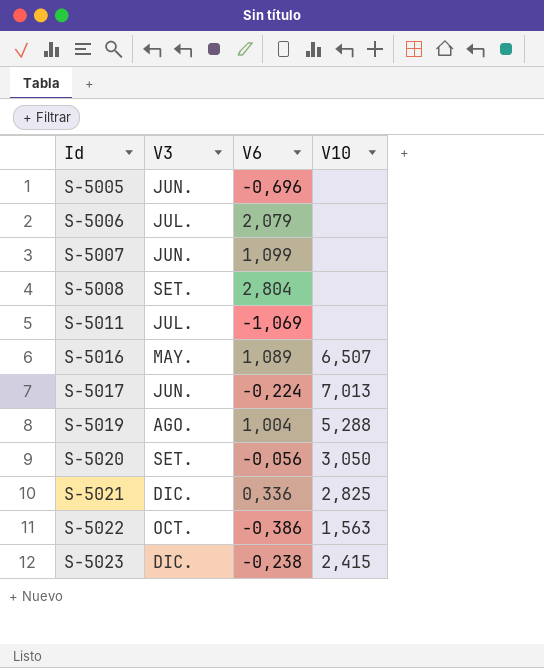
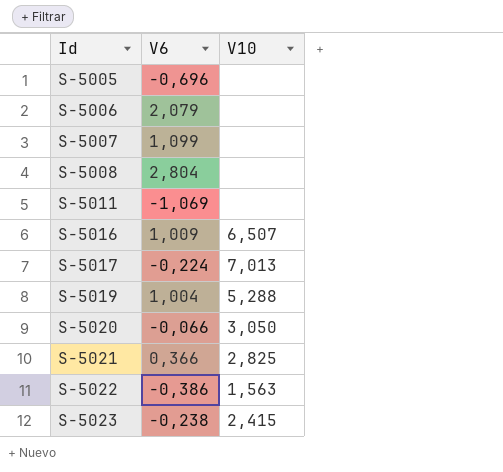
column V3 | position: 2 -> none
S-5016 | V6: 1,089 -> 1,009
S-5020 | V6: -0,056 -> -0,066
S-5021 | V6: 0,336 -> 0,366

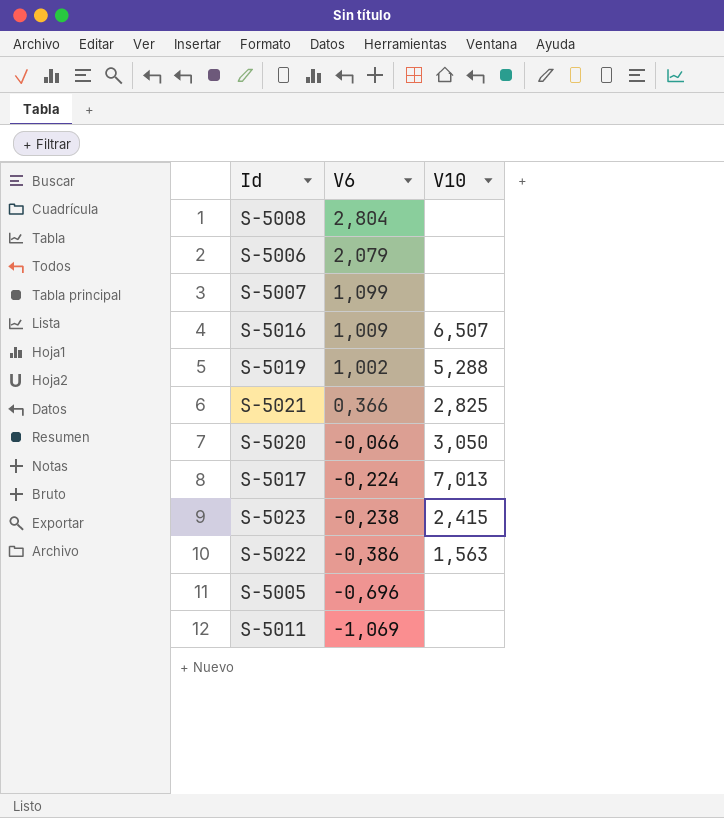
row order: Id ascending -> V6 descending
S-5019 | V6: 1,004 -> 1,002

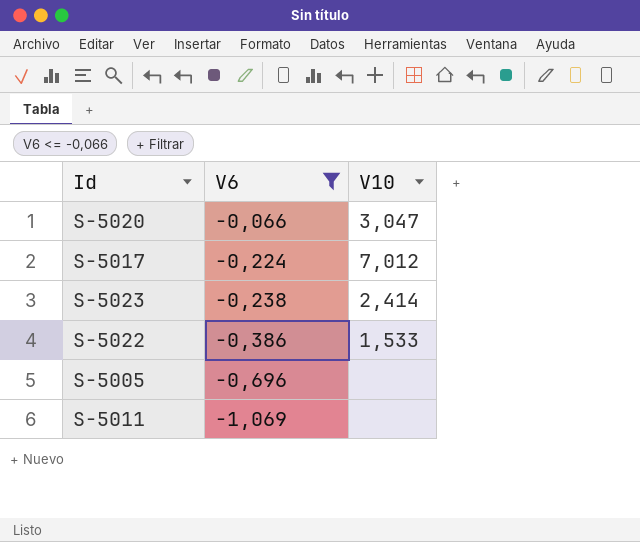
filter: none -> V6 <= -0,066
S-5020 | V10: 3,050 -> 3,047
S-5017 | V10: 7,013 -> 7,012
S-5023 | V10: 2,415 -> 2,414
S-5022 | V10: 1,563 -> 1,533

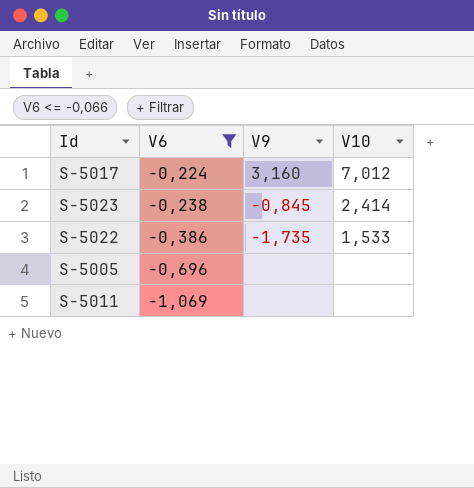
column V9 | position: none -> 3
row S-5020: -0,066 | 3,047 -> none

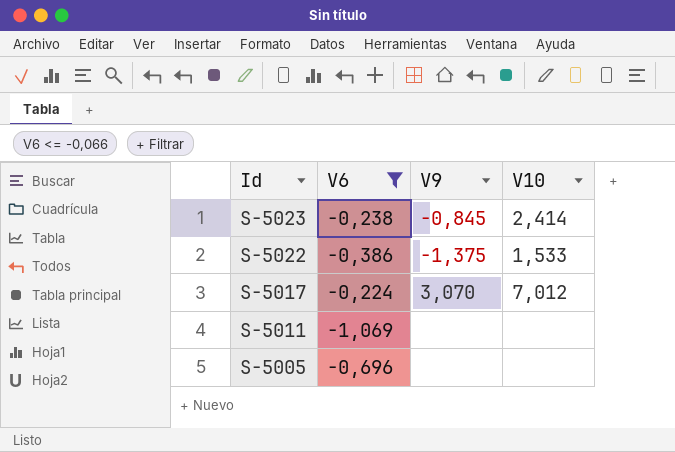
row order: V6 descending -> Id descending
S-5022 | V9: -1,735 -> -1,375
S-5017 | V9: 3,160 -> 3,070

